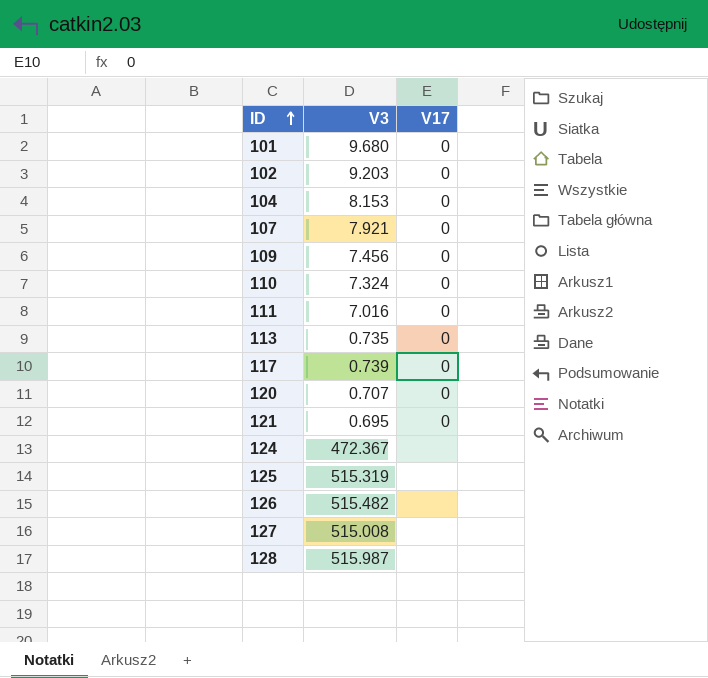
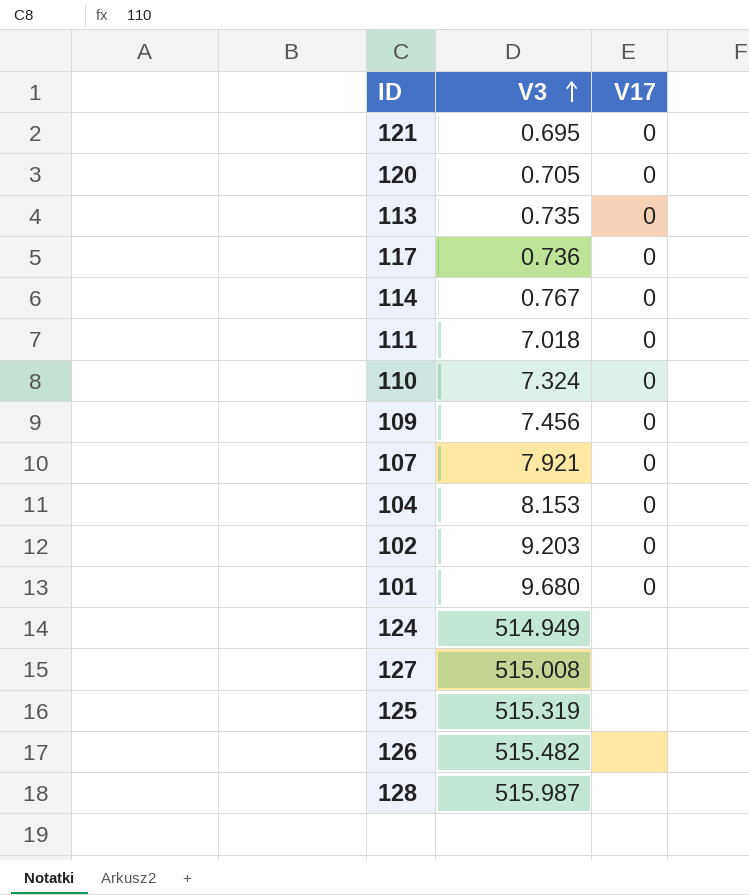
row order: ID ascending -> V3 ascending
120 | V3: 0.707 -> 0.705
117 | V3: 0.739 -> 0.736
row 114: none -> 0.767 | 0
111 | V3: 7.016 -> 7.018
124 | V3: 472.367 -> 514.949

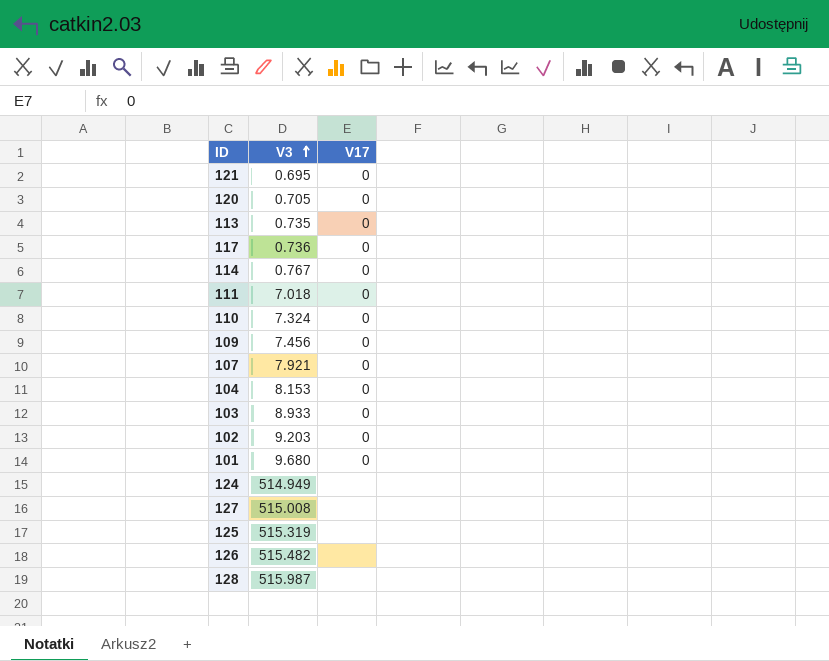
row 103: none -> 8.933 | 0

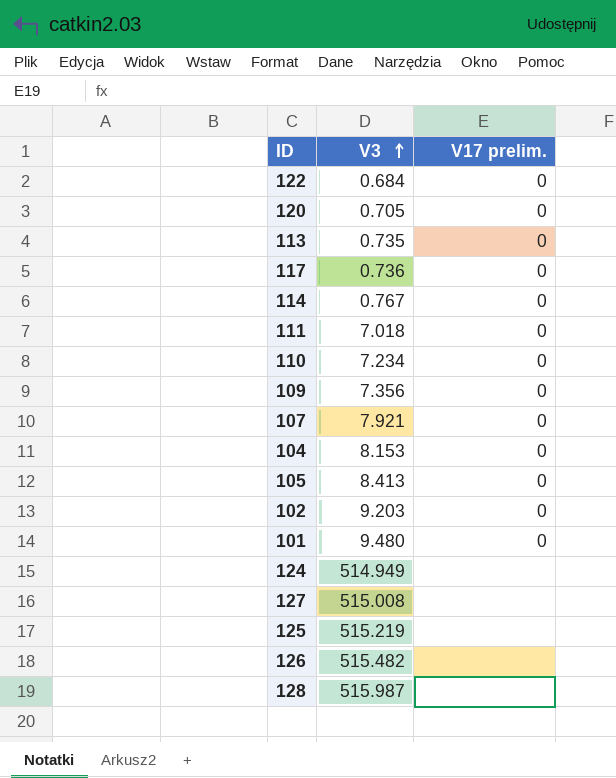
column name: V17 -> V17 prelim.
row 121: 0.695 | 0 -> none
row 103: 8.933 | 0 -> none
row 122: none -> 0.684 | 0
110 | V3: 7.324 -> 7.234
109 | V3: 7.456 -> 7.356
row 105: none -> 8.413 | 0
101 | V3: 9.680 -> 9.480
125 | V3: 515.319 -> 515.219

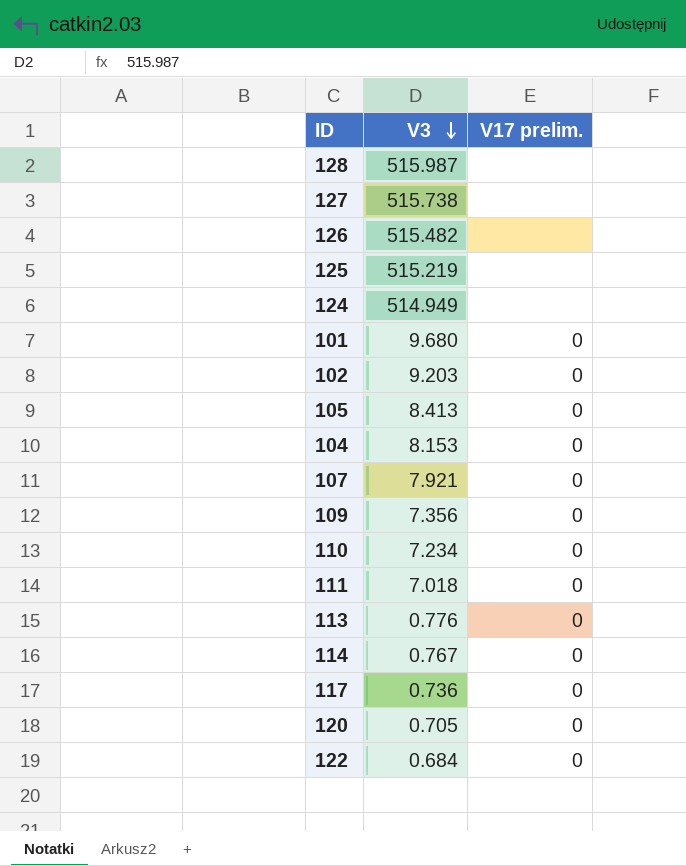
row order: V3 ascending -> V3 descending
127 | V3: 515.008 -> 515.738
101 | V3: 9.480 -> 9.680
113 | V3: 0.735 -> 0.776

